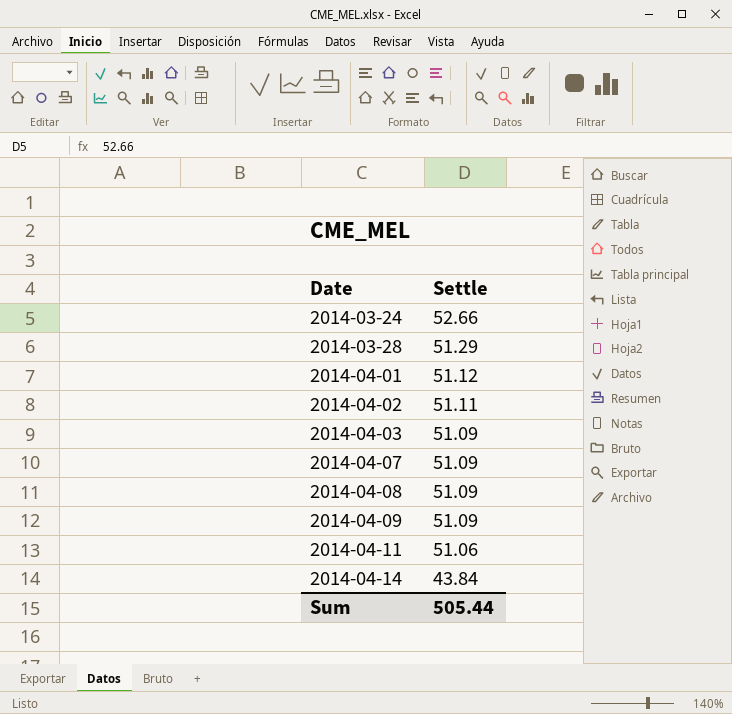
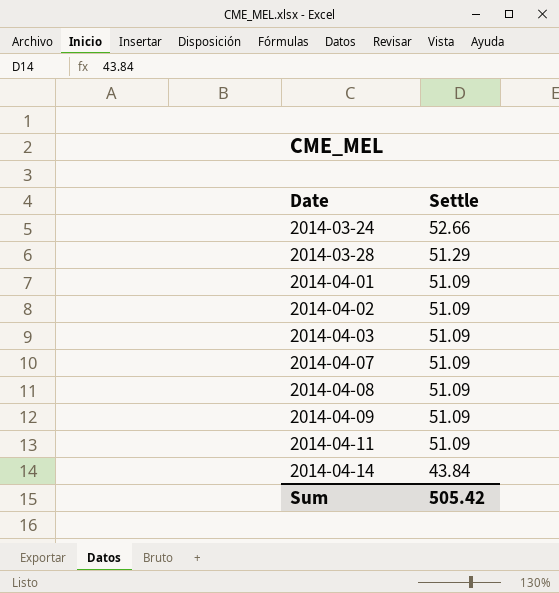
2014-04-01 | Settle: 51.12 -> 51.09
2014-04-02 | Settle: 51.11 -> 51.09
2014-04-11 | Settle: 51.06 -> 51.09
Sum | Settle: 505.44 -> 505.42

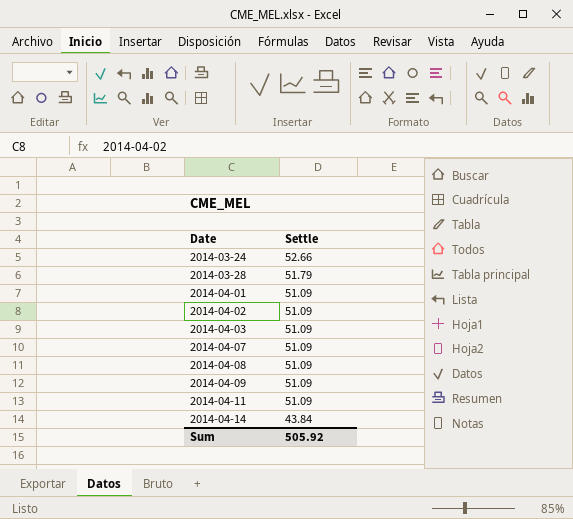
2014-03-28 | Settle: 51.29 -> 51.79
Sum | Settle: 505.42 -> 505.92

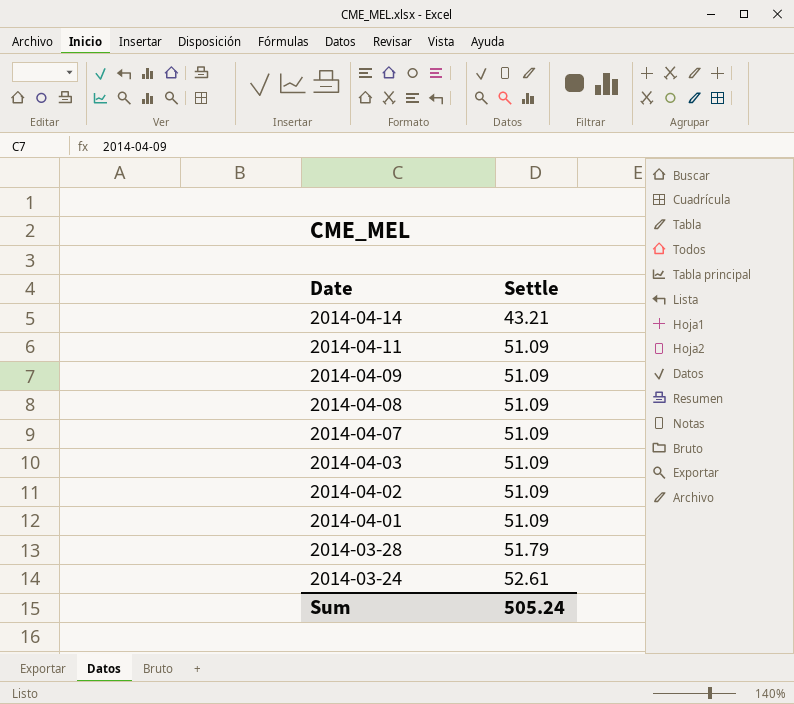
row order: Date ascending -> Date descending
2014-04-14 | Settle: 43.84 -> 43.21
2014-03-24 | Settle: 52.66 -> 52.61
Sum | Settle: 505.92 -> 505.24

